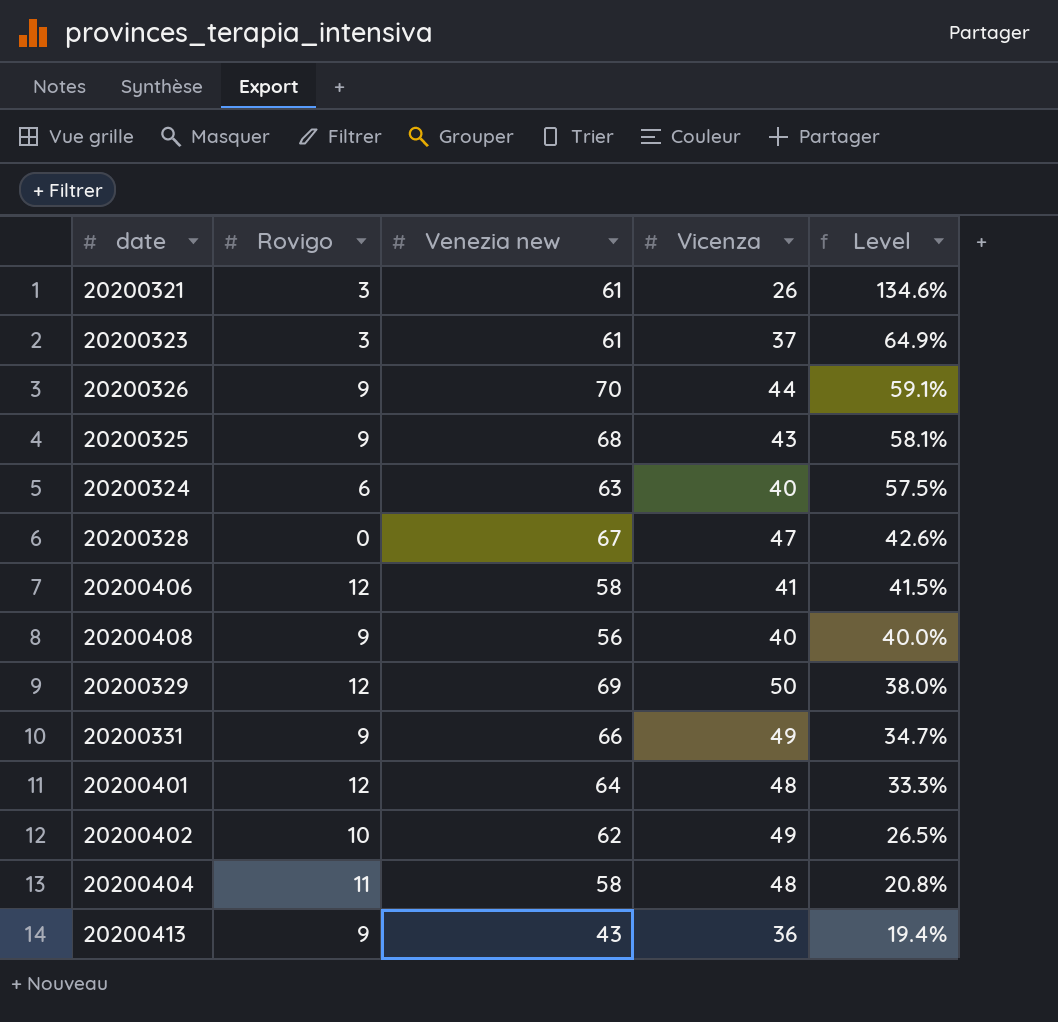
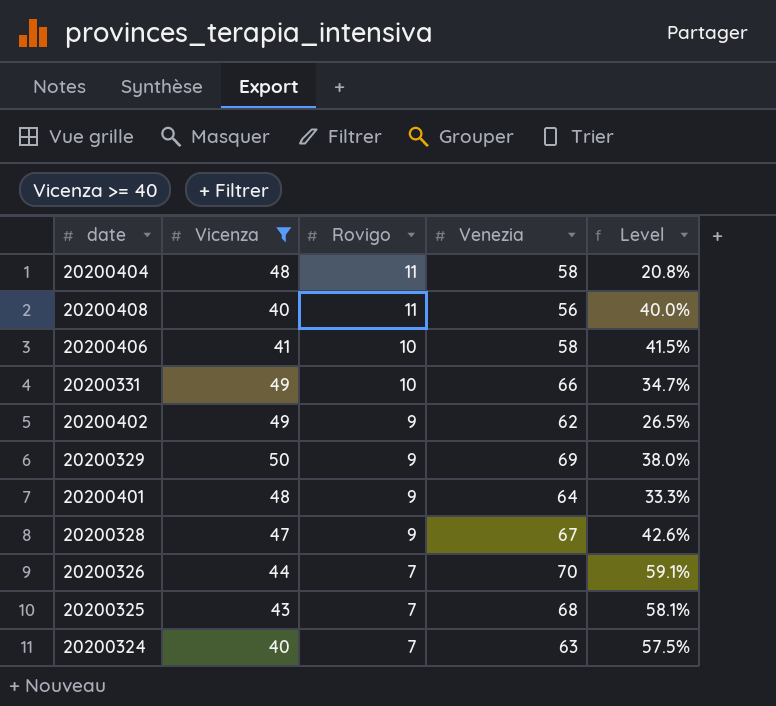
filter: none -> Vicenza >= 40
row order: Level descending -> Rovigo descending
column Vicenza | position: 4 -> 2
column name: Venezia new -> Venezia
20200408 | Rovigo: 9 -> 11
20200406 | Rovigo: 12 -> 10
20200331 | Rovigo: 9 -> 10
20200402 | Rovigo: 10 -> 9
20200329 | Rovigo: 12 -> 9
20200401 | Rovigo: 12 -> 9
20200328 | Rovigo: 0 -> 9
20200326 | Rovigo: 9 -> 7
20200325 | Rovigo: 9 -> 7
20200324 | Rovigo: 6 -> 7

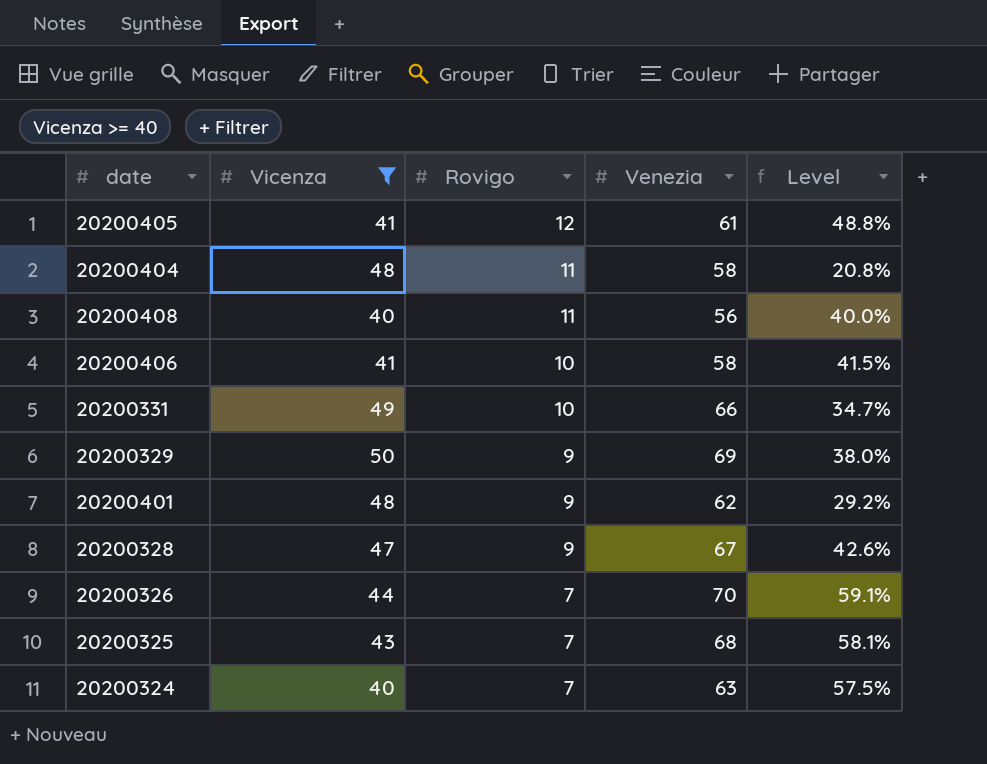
row 20200402: 49 | 9 | 62 | 26.5% -> none
row 20200405: none -> 41 | 12 | 61 | 48.8%
20200401 | Venezia: 64 -> 62
20200401 | Level: 33.3% -> 29.2%

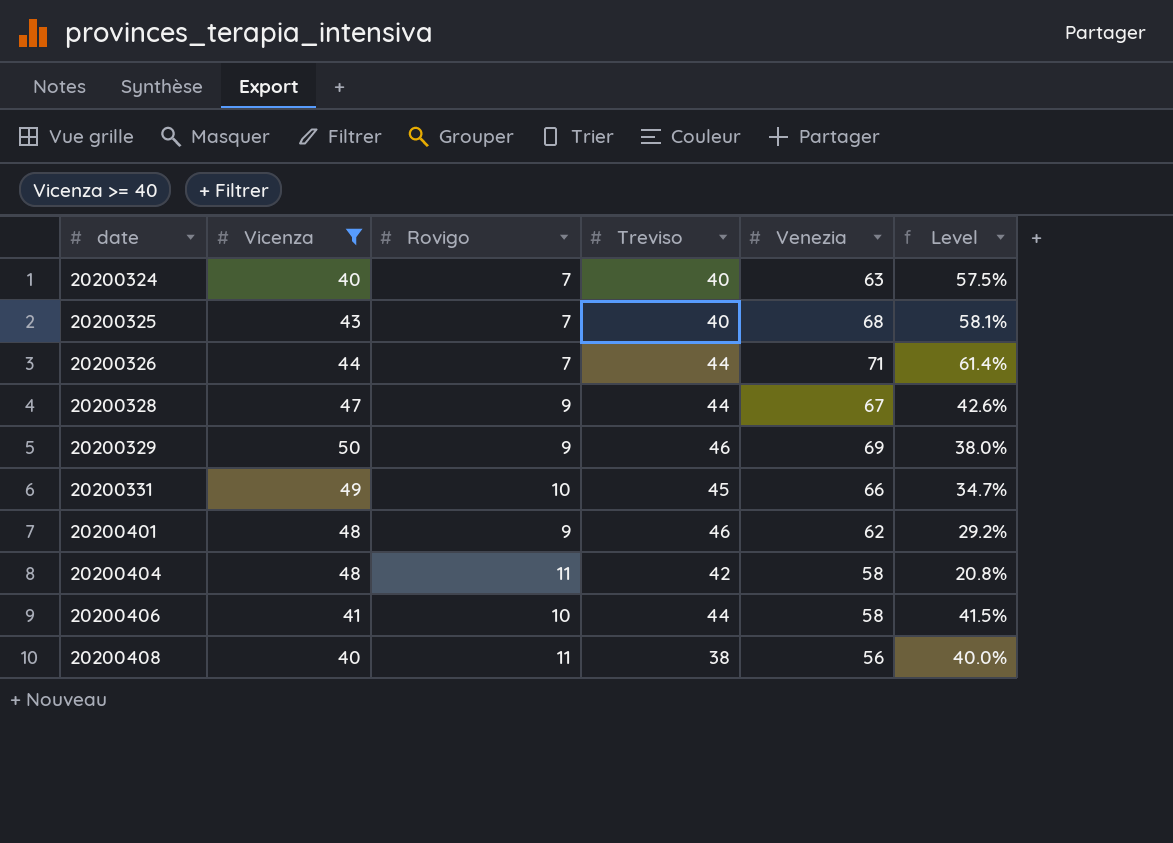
row order: Rovigo descending -> date ascending
column Treviso | position: none -> 4
row 20200405: 41 | 12 | 61 | 48.8% -> none
20200326 | Venezia: 70 -> 71
20200326 | Level: 59.1% -> 61.4%

